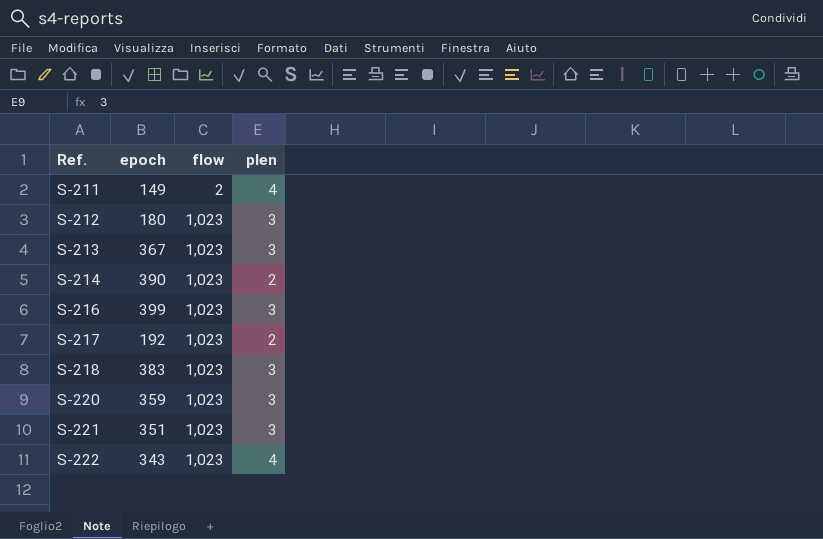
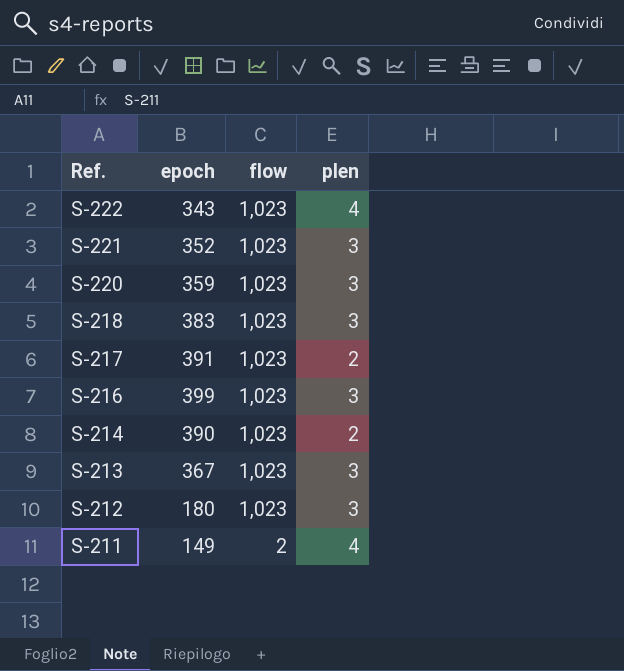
row order: Ref. ascending -> Ref. descending
S-221 | epoch: 351 -> 352
S-217 | epoch: 192 -> 391

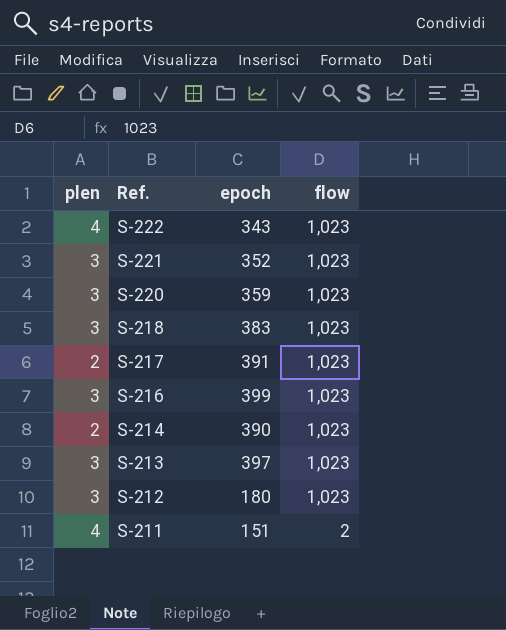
column plen | position: 4 -> 1
S-213 | epoch: 367 -> 397
S-211 | epoch: 149 -> 151

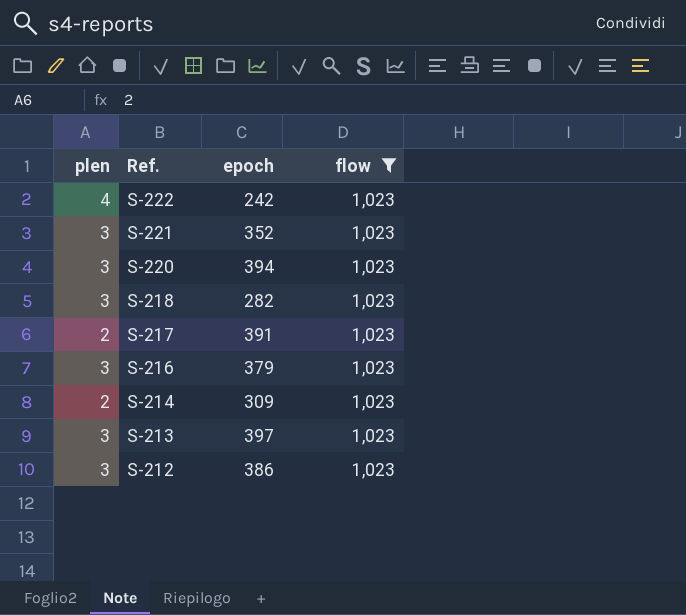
filter: none -> flow = 1,023
S-222 | epoch: 343 -> 242
S-220 | epoch: 359 -> 394
S-218 | epoch: 383 -> 282
S-216 | epoch: 399 -> 379
S-214 | epoch: 390 -> 309
S-212 | epoch: 180 -> 386

